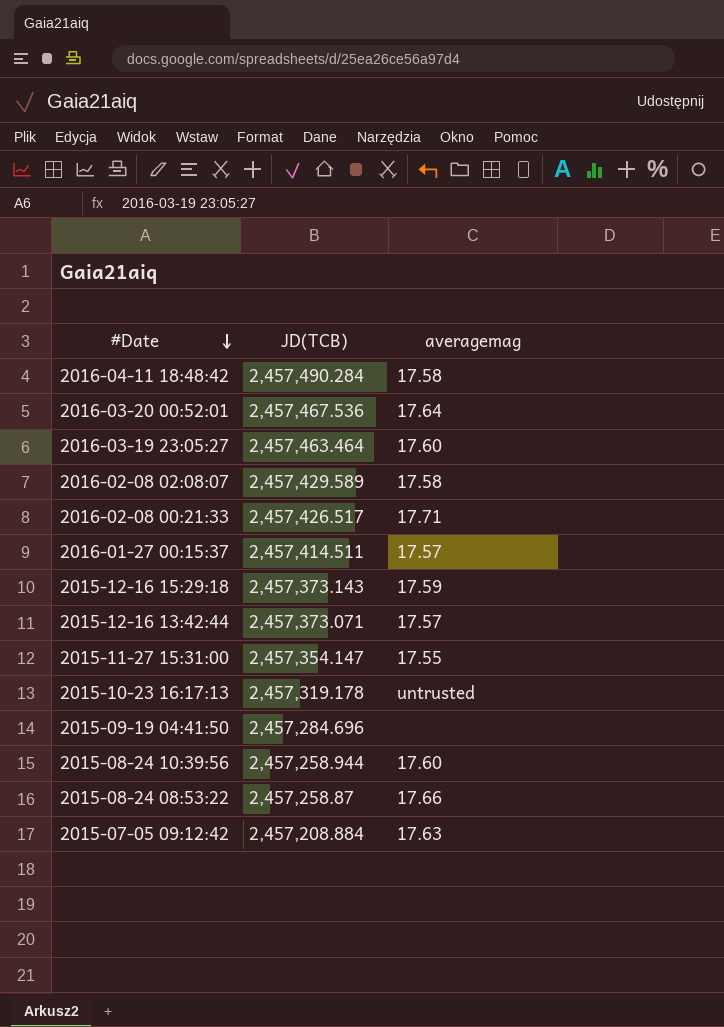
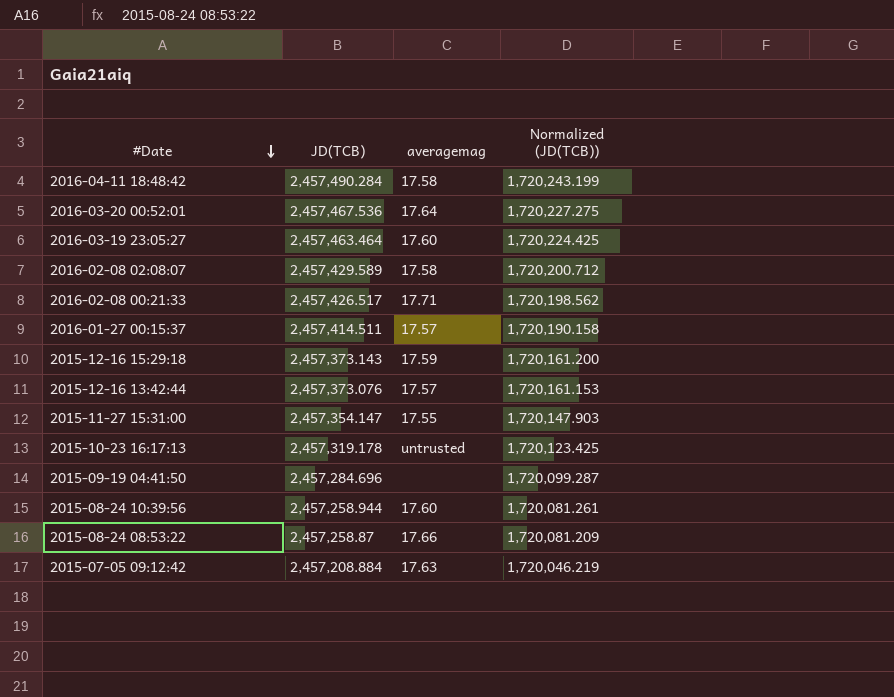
column Normalized (JD(TCB)) | formula: none -> [JD(TCB)] * 0.7
2015-12-16 13:42:44 | JD(TCB): 2,457,373.071 -> 2,457,373.076

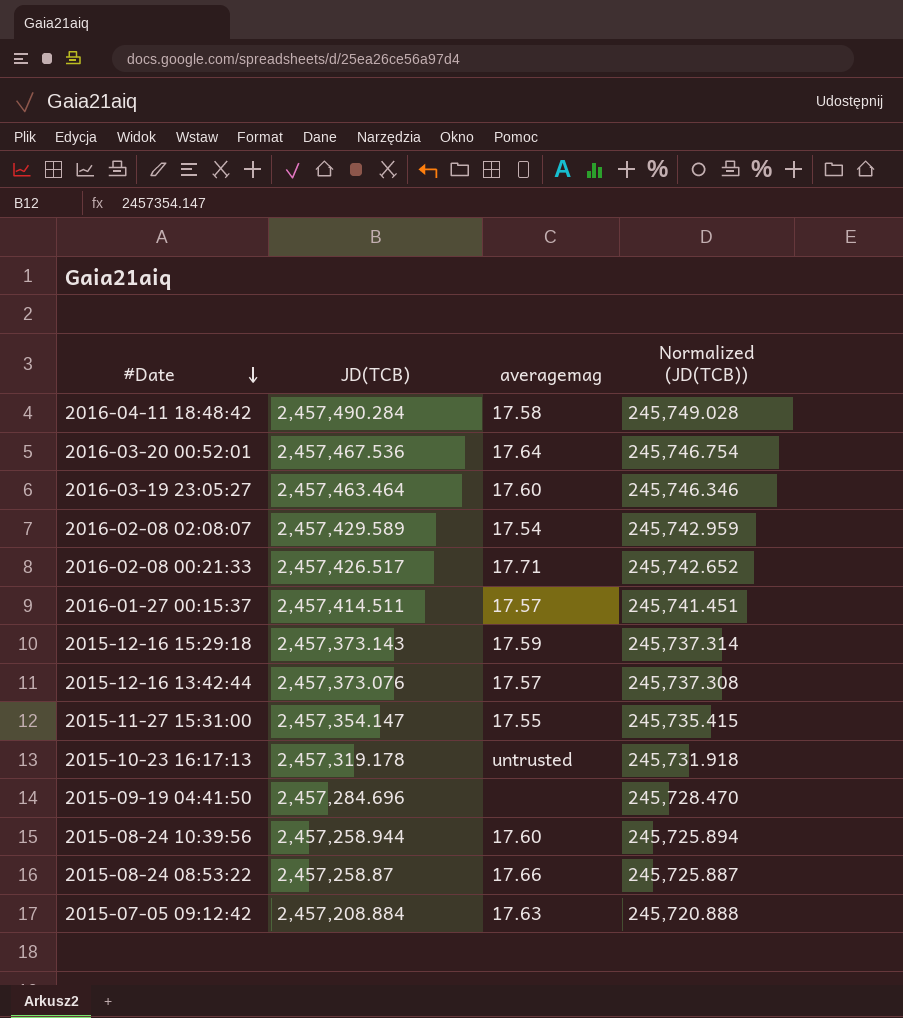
column Normalized (JD(TCB)) | formula: [JD(TCB)] * 0.7 -> [JD(TCB)] * 0.1
2016-02-08 02:08:07 | averagemag: 17.58 -> 17.54

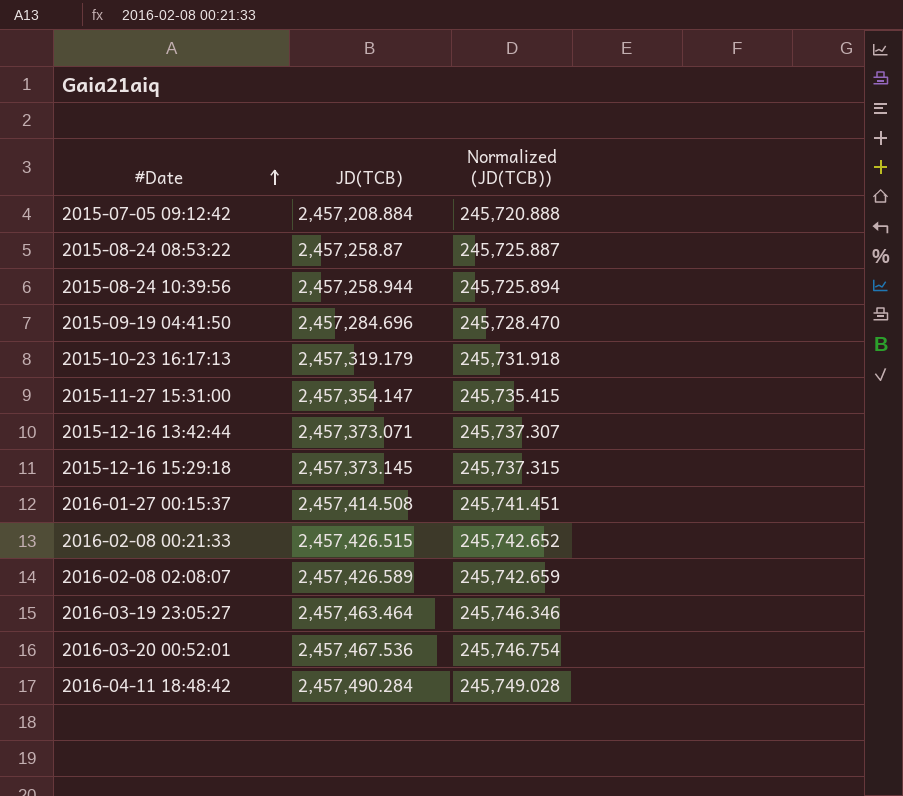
row order: #Date descending -> #Date ascending
column averagemag | position: 3 -> none
2015-10-23 16:17:13 | JD(TCB): 2,457,319.178 -> 2,457,319.179
2015-12-16 13:42:44 | JD(TCB): 2,457,373.076 -> 2,457,373.071
2015-12-16 13:42:44 | Normalized (JD(TCB)): 245,737.308 -> 245,737.307
2015-12-16 15:29:18 | JD(TCB): 2,457,373.143 -> 2,457,373.145
2015-12-16 15:29:18 | Normalized (JD(TCB)): 245,737.314 -> 245,737.315
2016-01-27 00:15:37 | JD(TCB): 2,457,414.511 -> 2,457,414.508
2016-02-08 00:21:33 | JD(TCB): 2,457,426.517 -> 2,457,426.515
2016-02-08 02:08:07 | JD(TCB): 2,457,429.589 -> 2,457,426.589
2016-02-08 02:08:07 | Normalized (JD(TCB)): 245,742.959 -> 245,742.659

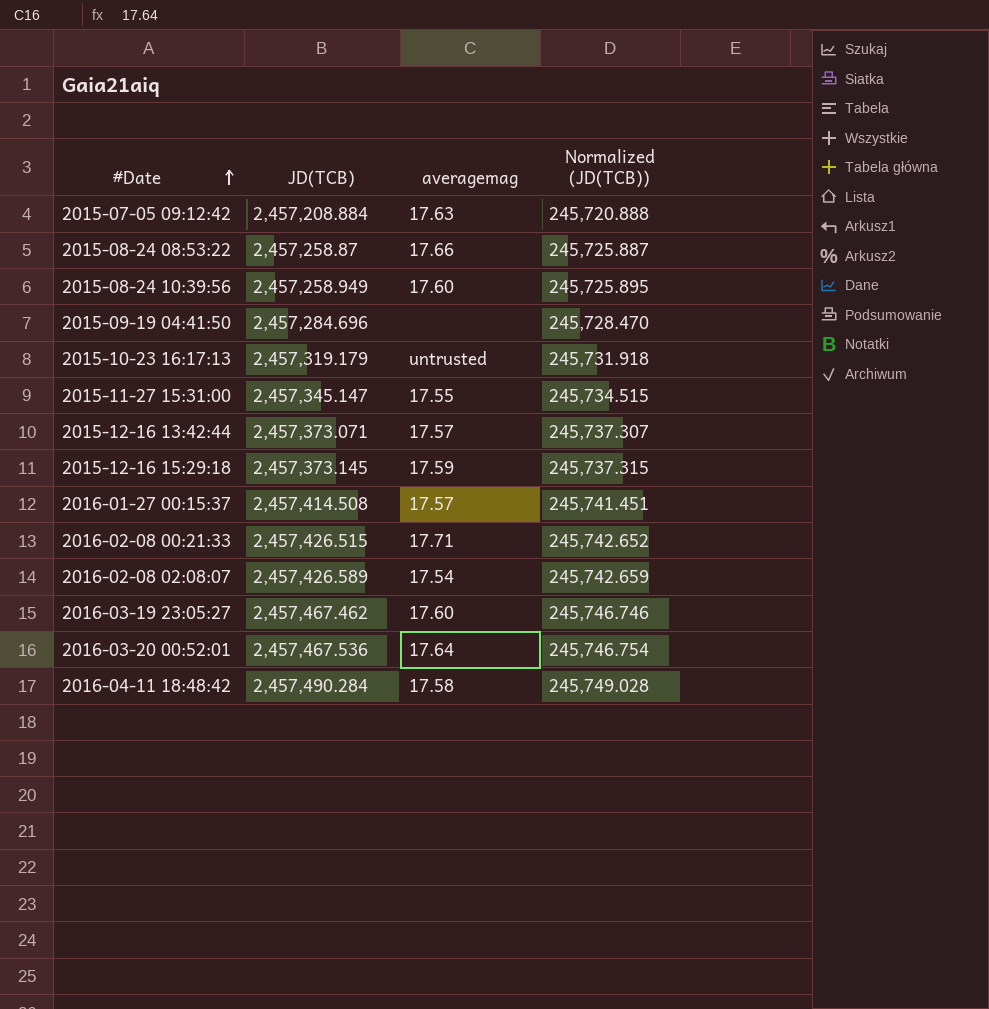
column averagemag | position: none -> 3
2015-08-24 10:39:56 | JD(TCB): 2,457,258.944 -> 2,457,258.949
2015-08-24 10:39:56 | Normalized (JD(TCB)): 245,725.894 -> 245,725.895
2015-11-27 15:31:00 | JD(TCB): 2,457,354.147 -> 2,457,345.147
2015-11-27 15:31:00 | Normalized (JD(TCB)): 245,735.415 -> 245,734.515
2016-03-19 23:05:27 | JD(TCB): 2,457,463.464 -> 2,457,467.462
2016-03-19 23:05:27 | Normalized (JD(TCB)): 245,746.346 -> 245,746.746

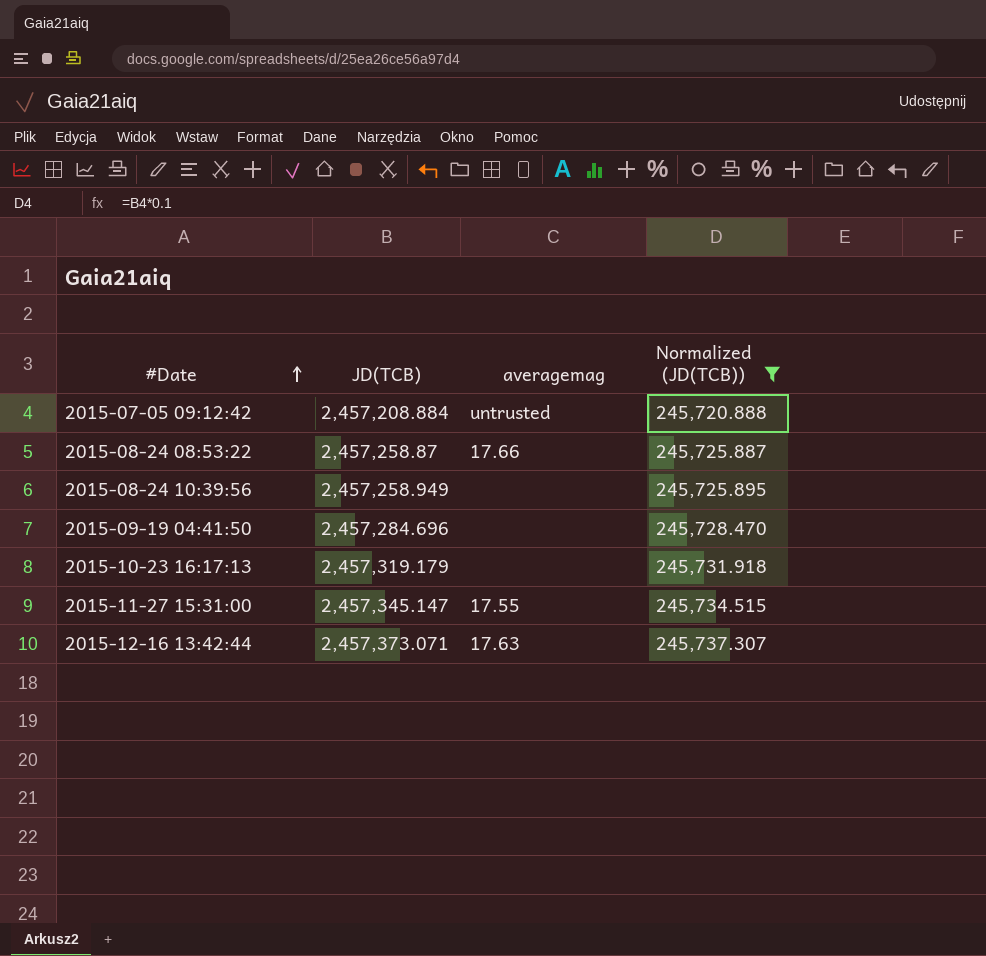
filter: none -> Normalized (JD(TCB)) <= 245,737.307
2015-07-05 09:12:42 | averagemag: 17.63 -> untrusted
2015-08-24 10:39:56 | averagemag: 17.60 -> none
2015-10-23 16:17:13 | averagemag: untrusted -> none
2015-12-16 13:42:44 | averagemag: 17.57 -> 17.63

